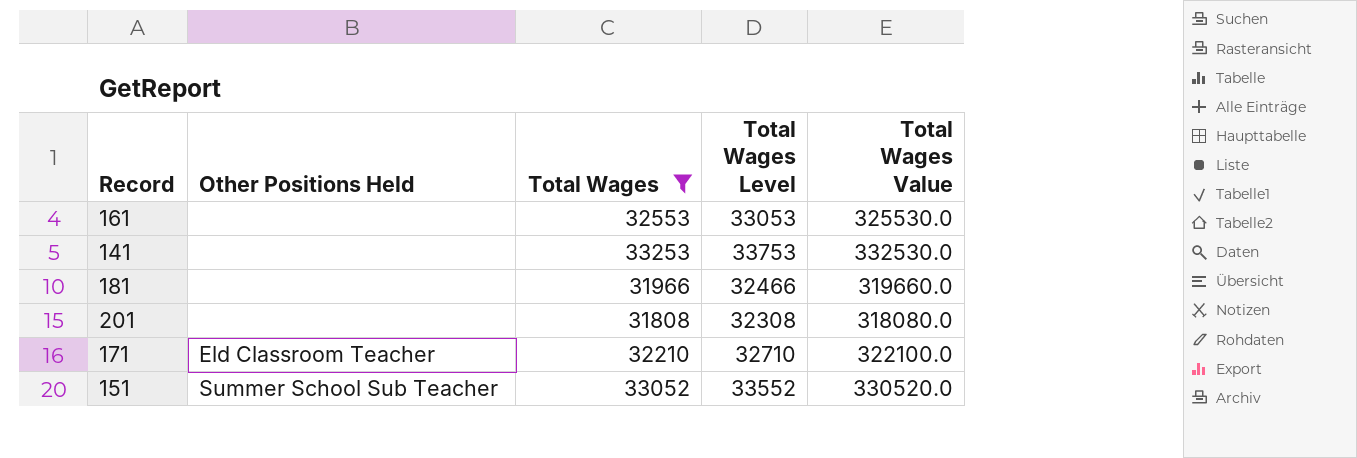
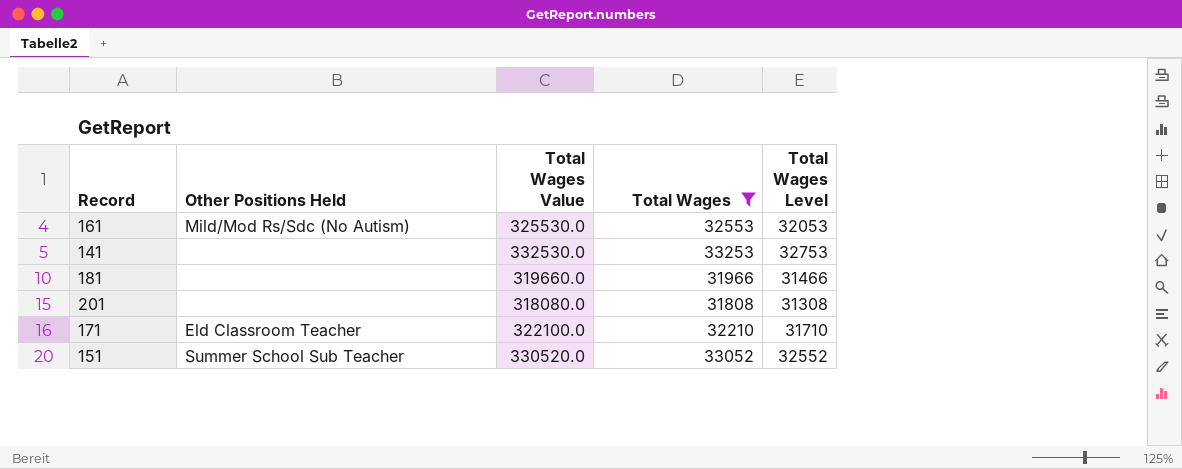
column Total Wages Value | position: 5 -> 3
column Total Wages Level | formula: [Total Wages] + 500 -> [Total Wages] - 500
161 | Other Positions Held: none -> Mild/Mod Rs/Sdc (No Autism)

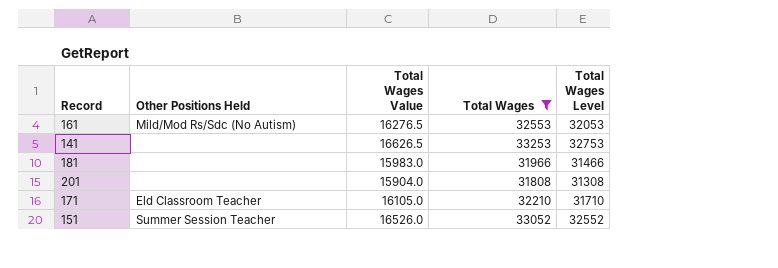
column Total Wages Value | formula: [Total Wages] * 10 -> [Total Wages] * 0.5
151 | Other Positions Held: Summer School Sub Teacher -> Summer Session Teacher

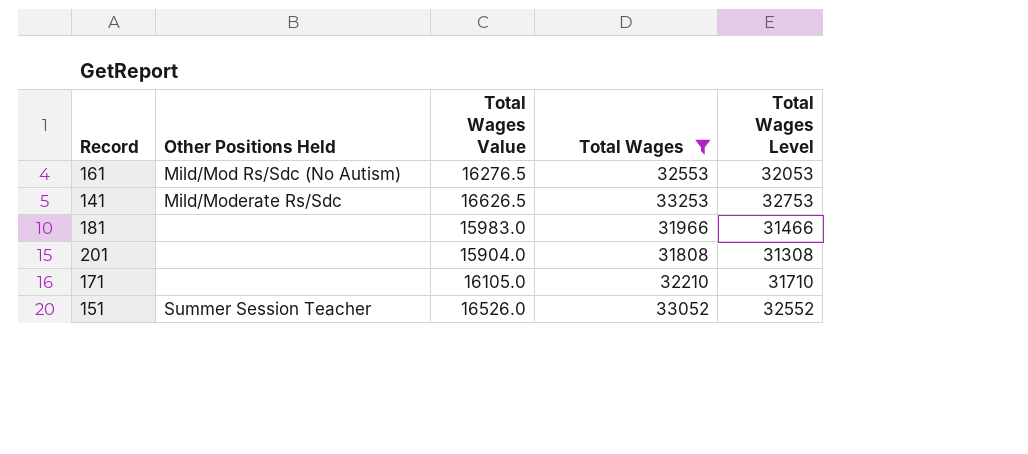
141 | Other Positions Held: none -> Mild/Moderate Rs/Sdc
171 | Other Positions Held: Eld Classroom Teacher -> none

